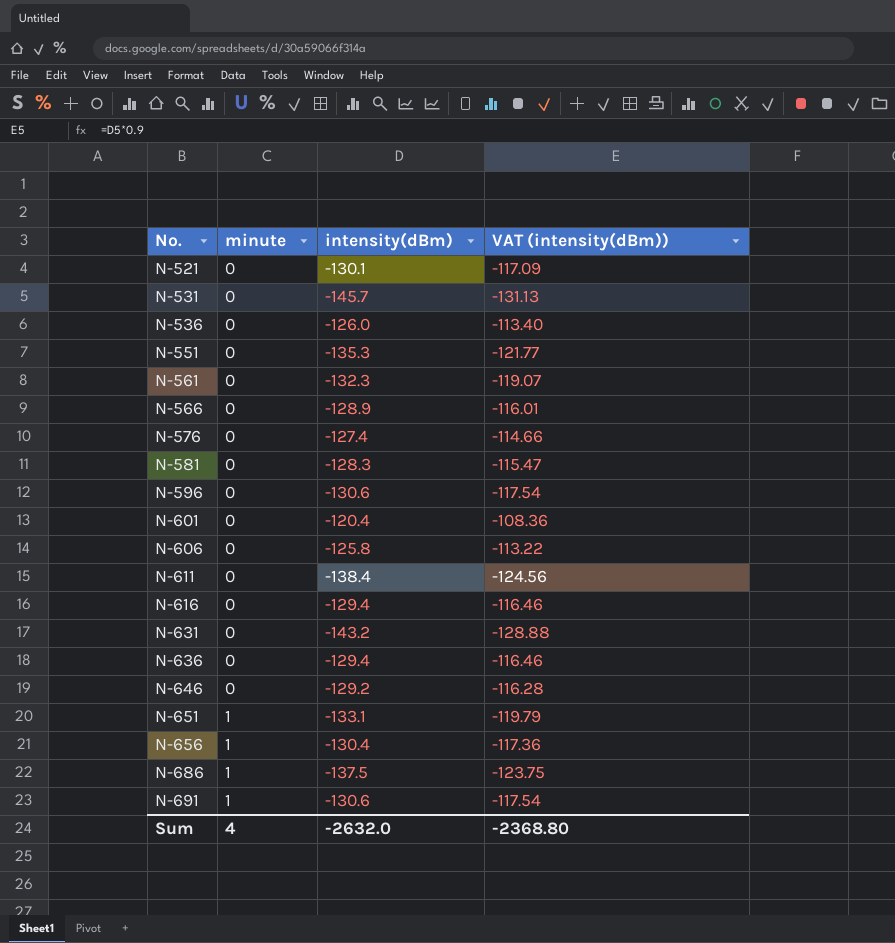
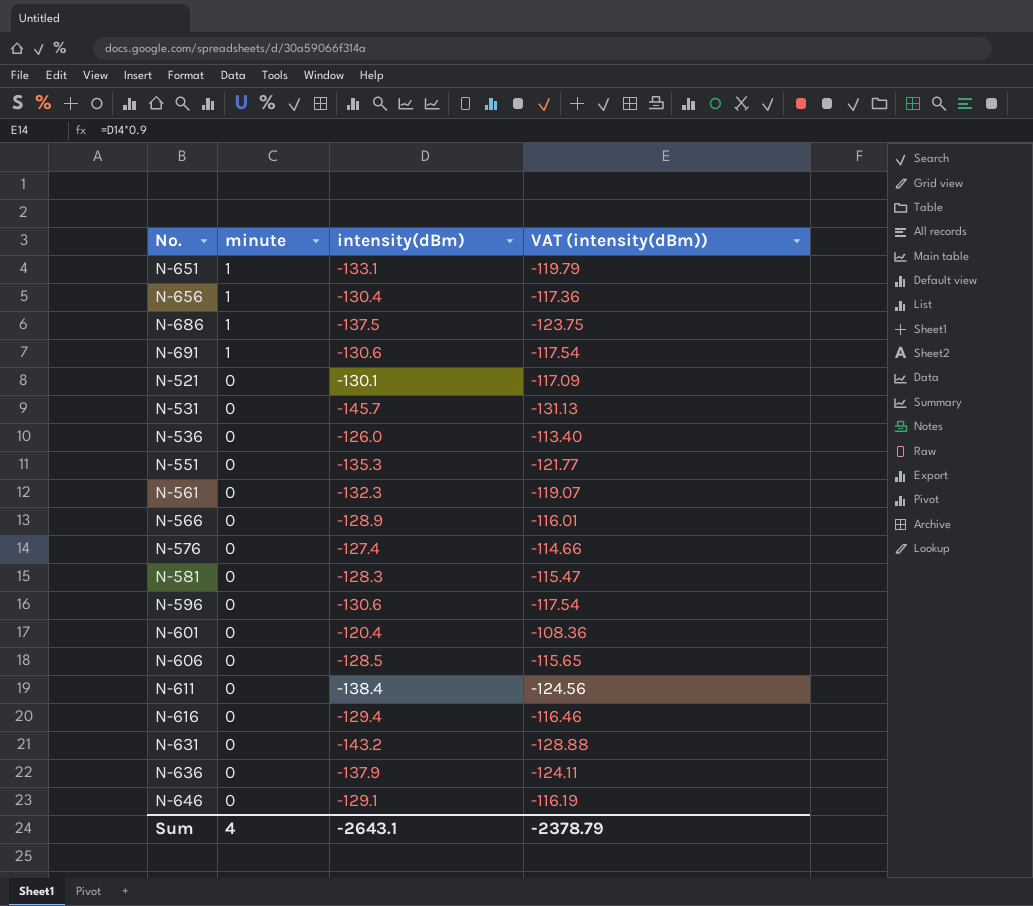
row order: No. ascending -> minute descending
N-606 | intensity(dBm): -125.8 -> -128.5
N-606 | VAT (intensity(dBm)): -113.22 -> -115.65
N-636 | intensity(dBm): -129.4 -> -137.9
N-636 | VAT (intensity(dBm)): -116.46 -> -124.11
N-646 | intensity(dBm): -129.2 -> -129.1
N-646 | VAT (intensity(dBm)): -116.28 -> -116.19
Sum | intensity(dBm): -2632.0 -> -2643.1
Sum | VAT (intensity(dBm)): -2368.80 -> -2378.79

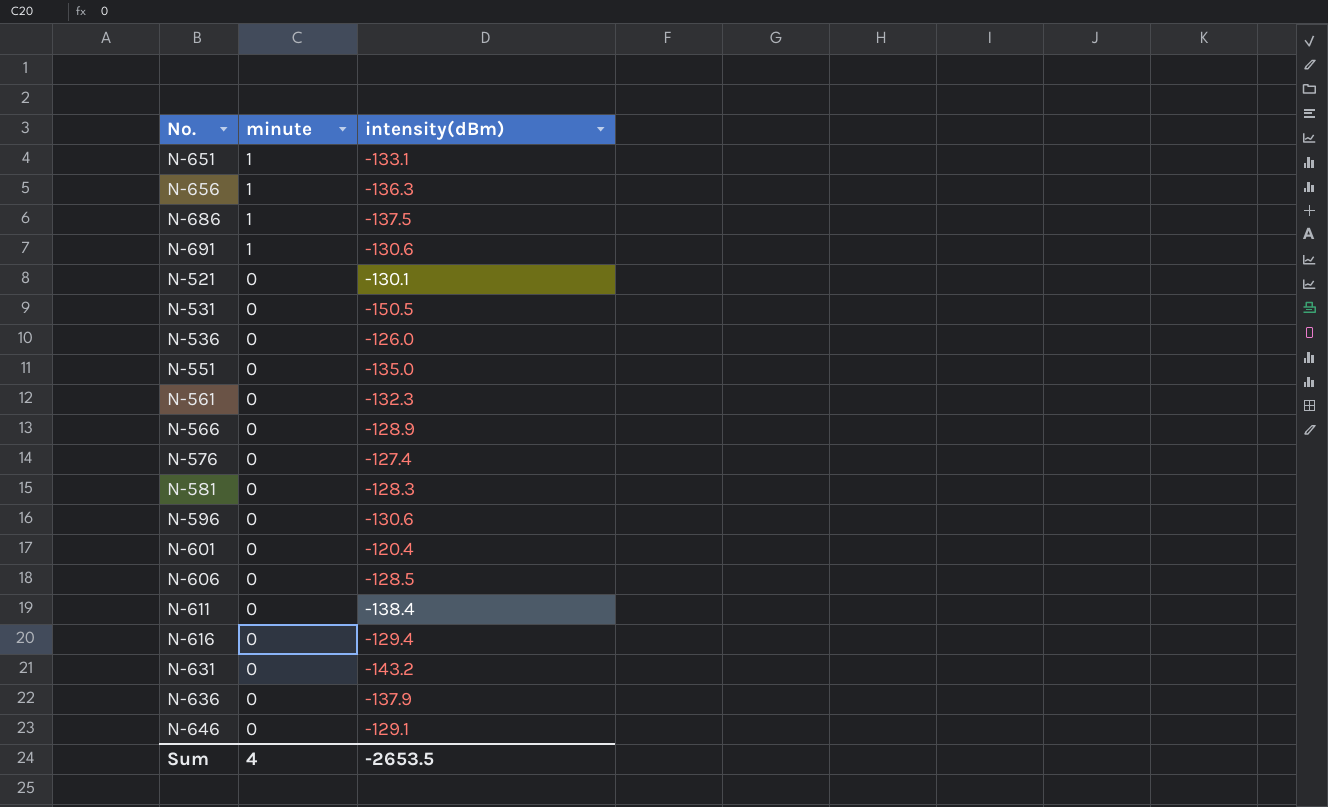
column VAT (intensity(dBm)) | formula: [intensity(dBm)] * 0.9 -> none
N-656 | intensity(dBm): -130.4 -> -136.3
N-531 | intensity(dBm): -145.7 -> -150.5
N-551 | intensity(dBm): -135.3 -> -135.0
Sum | intensity(dBm): -2643.1 -> -2653.5

